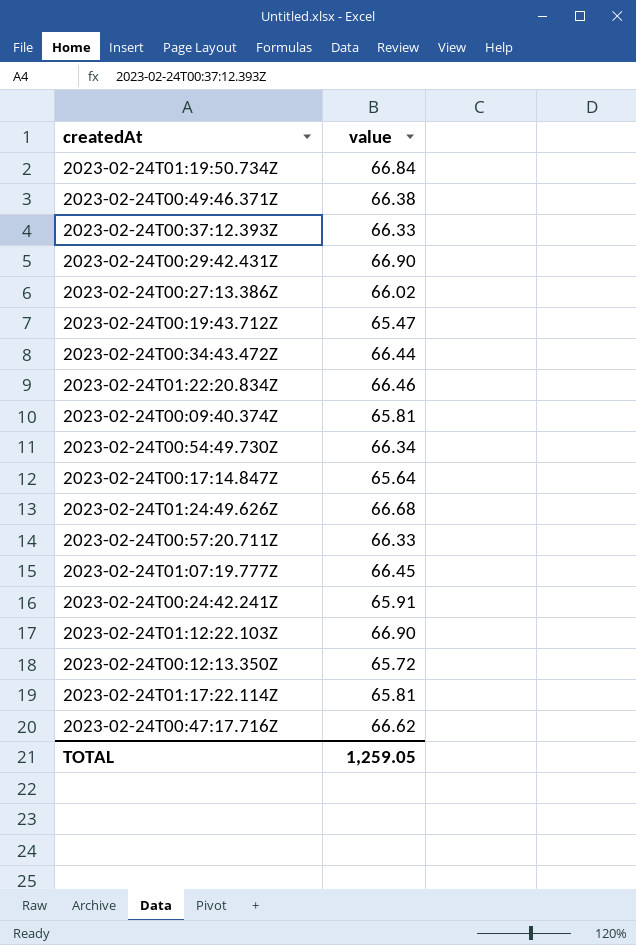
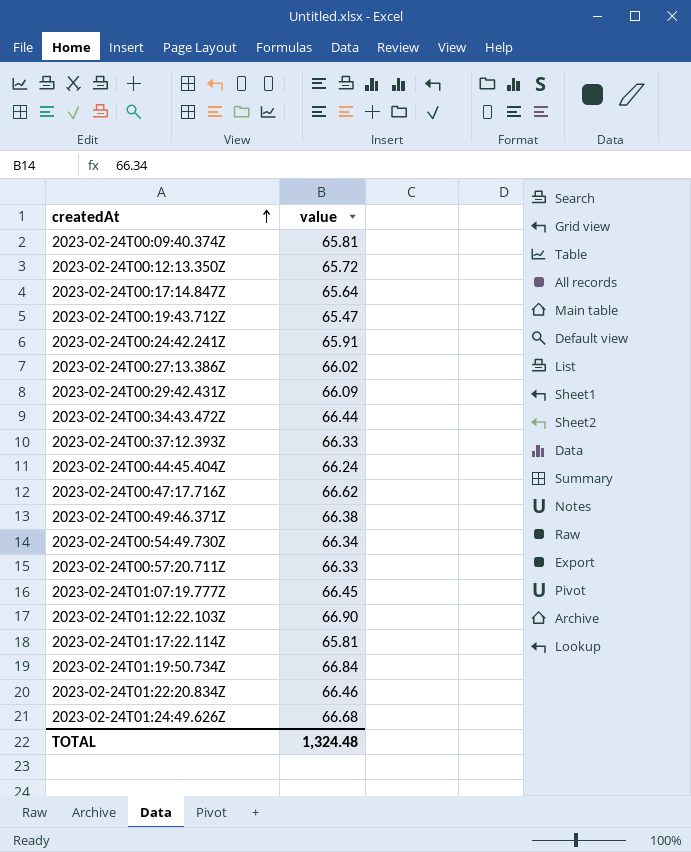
row order: none -> createdAt ascending
2023-02-24T00:29:42.431Z | value: 66.90 -> 66.09
row 2023-02-24T00:44:45.404Z: none -> 66.24
TOTAL | value: 1,259.05 -> 1,324.48

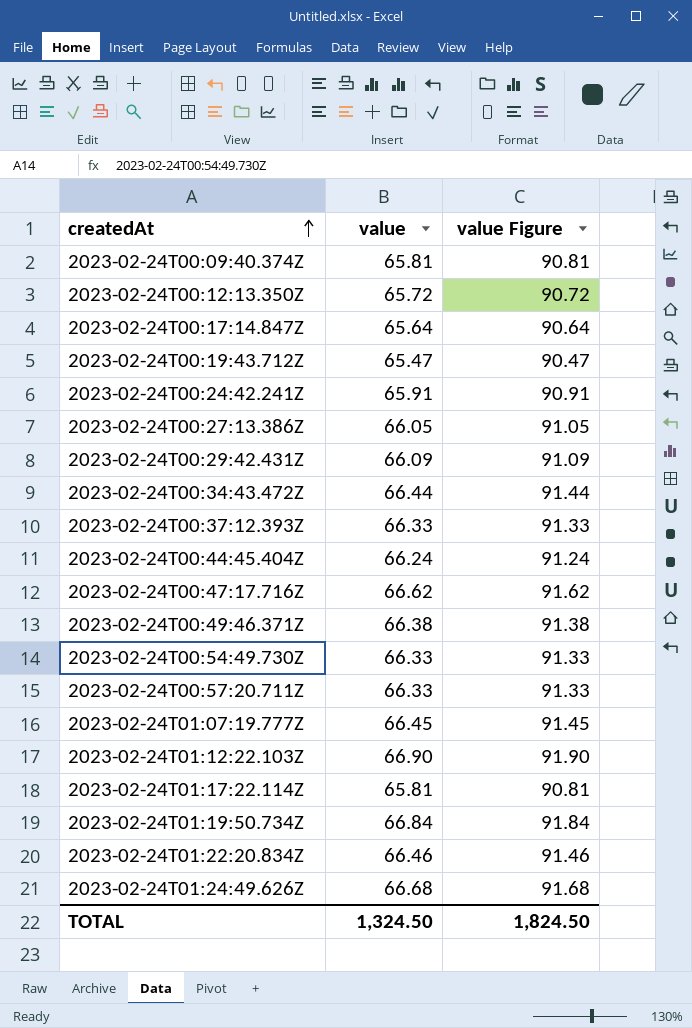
column value Figure | formula: none -> [value] + 25
2023-02-24T00:27:13.386Z | value: 66.02 -> 66.05
2023-02-24T00:54:49.730Z | value: 66.34 -> 66.33
TOTAL | value: 1,324.48 -> 1,324.50

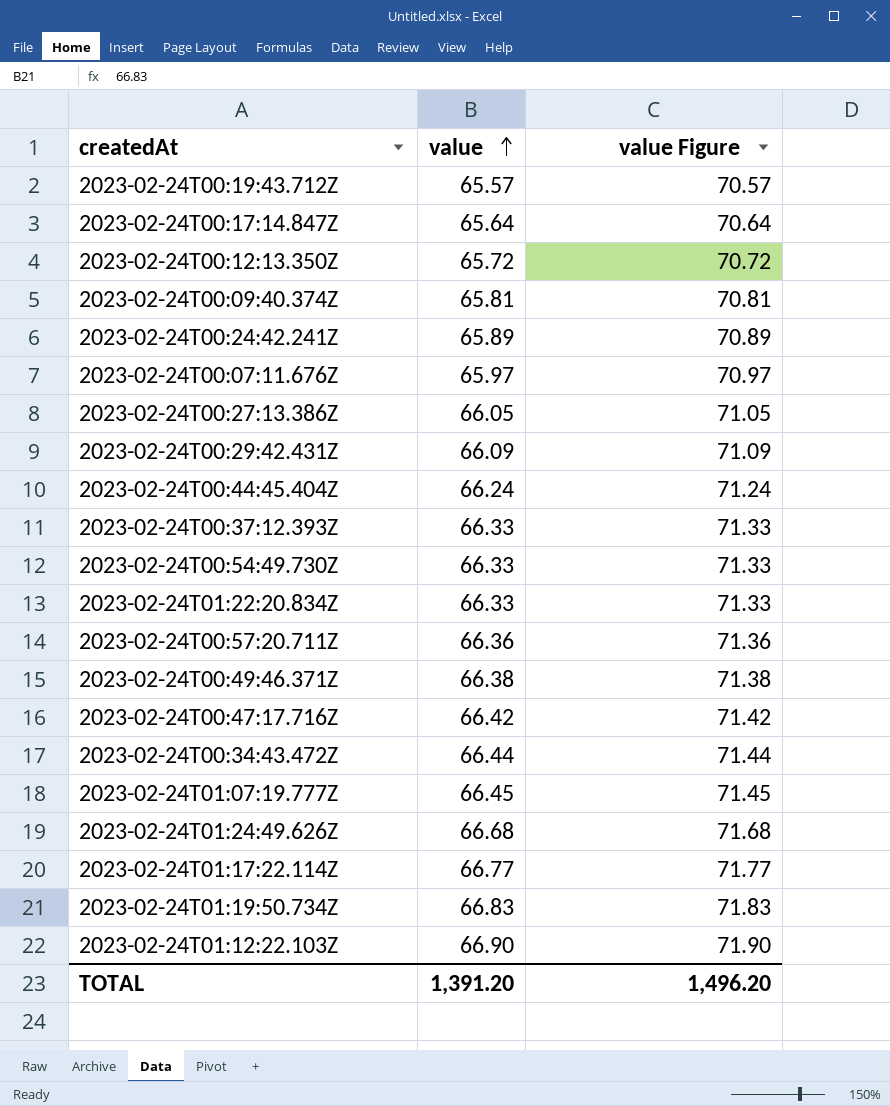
row order: createdAt ascending -> value ascending
column value Figure | formula: [value] + 25 -> [value] + 5
2023-02-24T00:19:43.712Z | value: 65.47 -> 65.57
2023-02-24T00:24:42.241Z | value: 65.91 -> 65.89
row 2023-02-24T00:07:11.676Z: none -> 65.97 | 70.97
2023-02-24T01:22:20.834Z | value: 66.46 -> 66.33
2023-02-24T00:57:20.711Z | value: 66.33 -> 66.36
2023-02-24T00:47:17.716Z | value: 66.62 -> 66.42
2023-02-24T01:17:22.114Z | value: 65.81 -> 66.77
2023-02-24T01:19:50.734Z | value: 66.84 -> 66.83
TOTAL | value: 1,324.50 -> 1,391.20
TOTAL | value Figure: 1,824.50 -> 1,496.20

